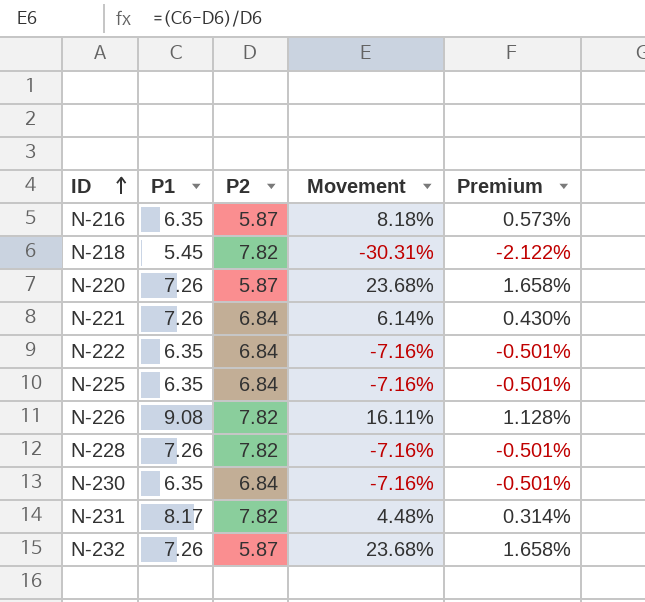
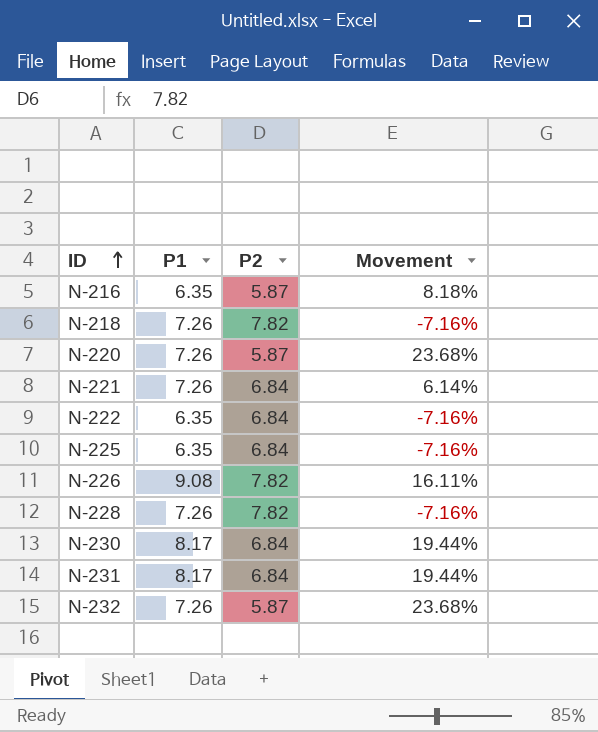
column Premium | formula: [Movement] * 0.07 -> none
N-218 | P1: 5.45 -> 7.26
N-218 | Movement: -30.31% -> -7.16%
N-230 | P1: 6.35 -> 8.17
N-230 | Movement: -7.16% -> 19.44%
N-231 | P2: 7.82 -> 6.84
N-231 | Movement: 4.48% -> 19.44%

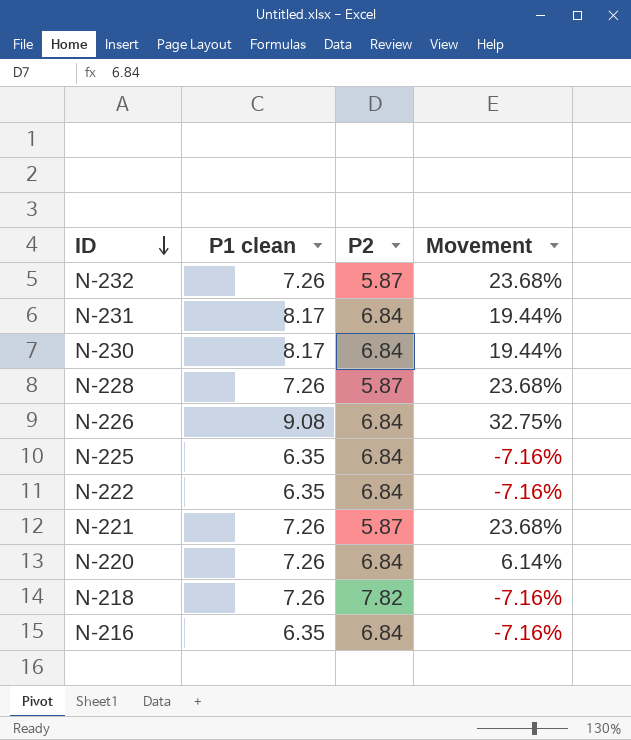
row order: ID ascending -> ID descending
column name: P1 -> P1 clean
N-228 | P2: 7.82 -> 5.87
N-228 | Movement: -7.16% -> 23.68%
N-226 | P2: 7.82 -> 6.84
N-226 | Movement: 16.11% -> 32.75%
N-221 | P2: 6.84 -> 5.87
N-221 | Movement: 6.14% -> 23.68%
N-220 | P2: 5.87 -> 6.84
N-220 | Movement: 23.68% -> 6.14%
N-216 | P2: 5.87 -> 6.84
N-216 | Movement: 8.18% -> -7.16%

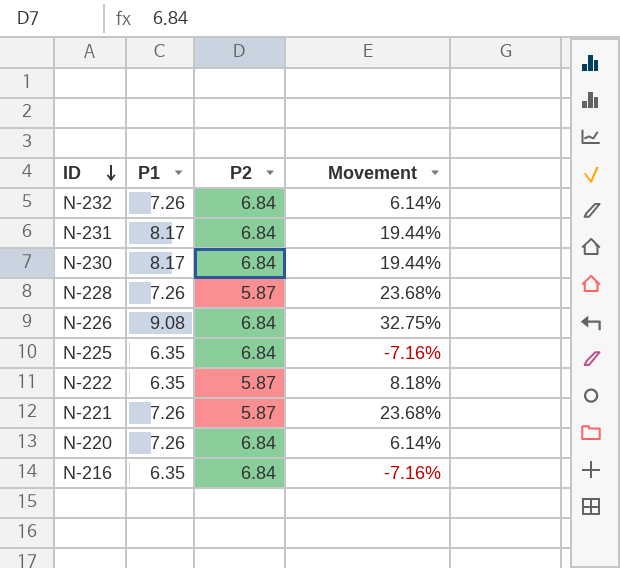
column name: P1 clean -> P1
row N-218: 7.26 | 7.82 | -7.16% -> none
N-232 | P2: 5.87 -> 6.84
N-232 | Movement: 23.68% -> 6.14%
N-222 | P2: 6.84 -> 5.87
N-222 | Movement: -7.16% -> 8.18%

